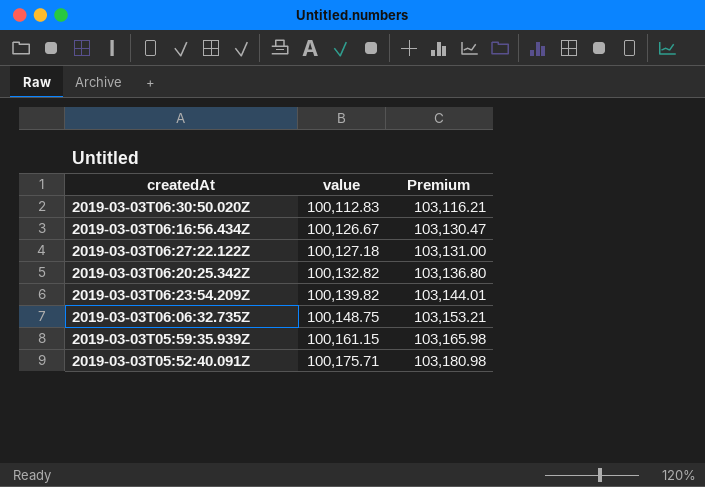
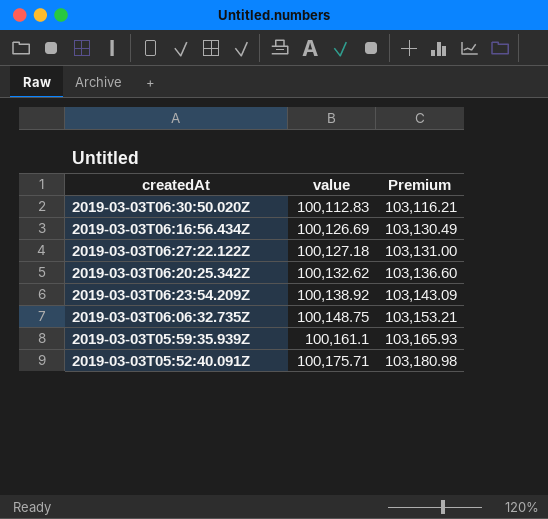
2019-03-03T06:16:56.434Z | value: 100,126.67 -> 100,126.69
2019-03-03T06:16:56.434Z | Premium: 103,130.47 -> 103,130.49
2019-03-03T06:20:25.342Z | value: 100,132.82 -> 100,132.62
2019-03-03T06:20:25.342Z | Premium: 103,136.80 -> 103,136.60
2019-03-03T06:23:54.209Z | value: 100,139.82 -> 100,138.92
2019-03-03T06:23:54.209Z | Premium: 103,144.01 -> 103,143.09
2019-03-03T05:59:35.939Z | value: 100,161.15 -> 100,161.1
2019-03-03T05:59:35.939Z | Premium: 103,165.98 -> 103,165.93

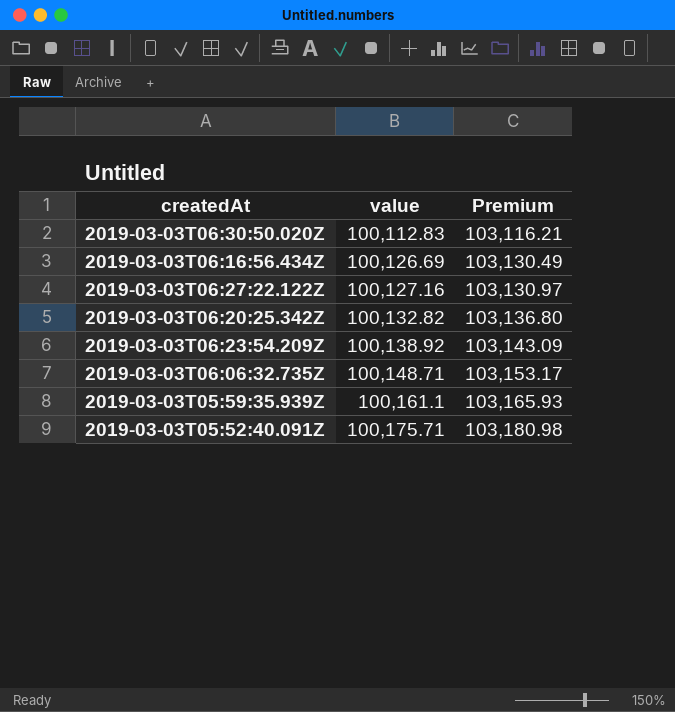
2019-03-03T06:27:22.122Z | value: 100,127.18 -> 100,127.16
2019-03-03T06:27:22.122Z | Premium: 103,131.00 -> 103,130.97
2019-03-03T06:20:25.342Z | value: 100,132.62 -> 100,132.82
2019-03-03T06:20:25.342Z | Premium: 103,136.60 -> 103,136.80
2019-03-03T06:06:32.735Z | value: 100,148.75 -> 100,148.71
2019-03-03T06:06:32.735Z | Premium: 103,153.21 -> 103,153.17

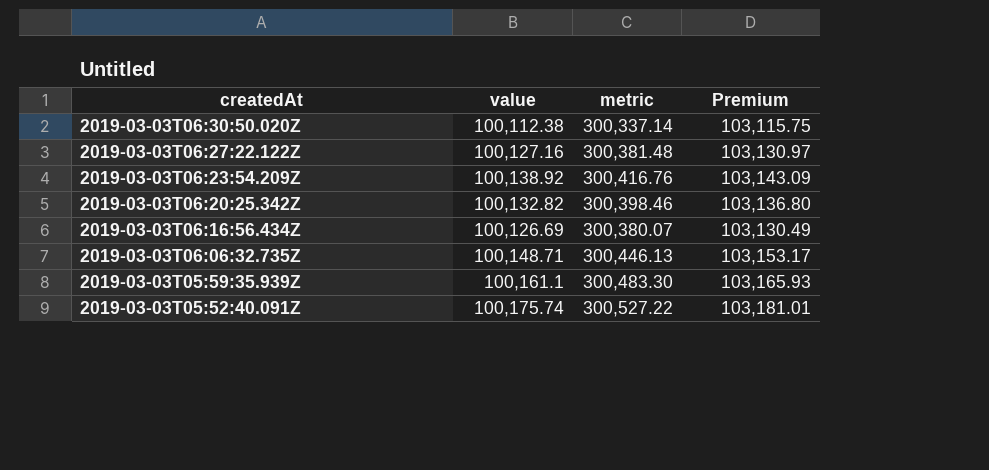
row order: value ascending -> createdAt descending
column metric | formula: none -> [value] * 3
2019-03-03T06:30:50.020Z | value: 100,112.83 -> 100,112.38
2019-03-03T06:30:50.020Z | Premium: 103,116.21 -> 103,115.75
2019-03-03T05:52:40.091Z | value: 100,175.71 -> 100,175.74
2019-03-03T05:52:40.091Z | Premium: 103,180.98 -> 103,181.01

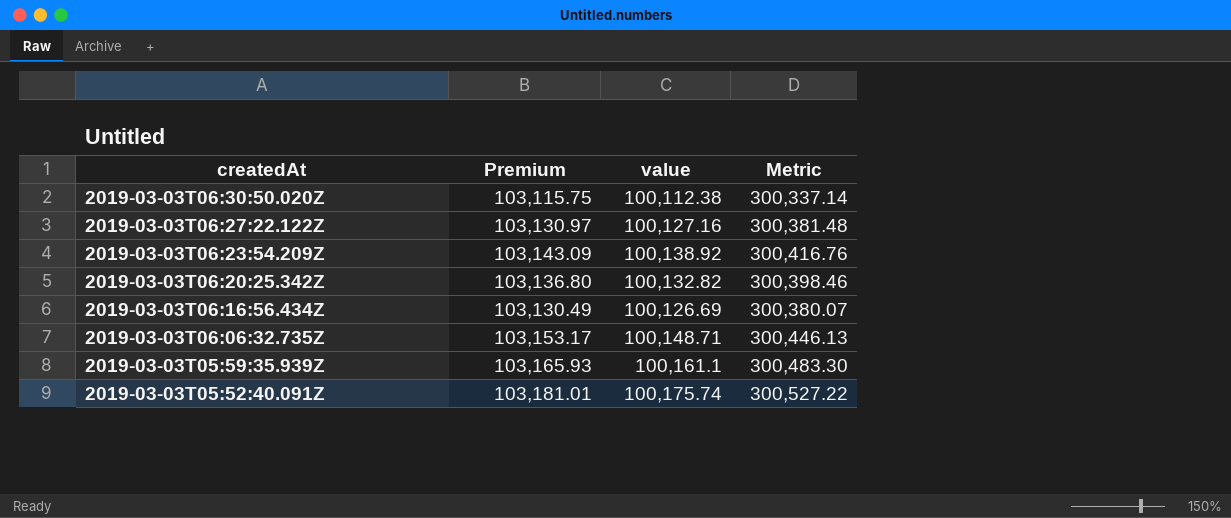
column Premium | position: 4 -> 2
column name: metric -> Metric

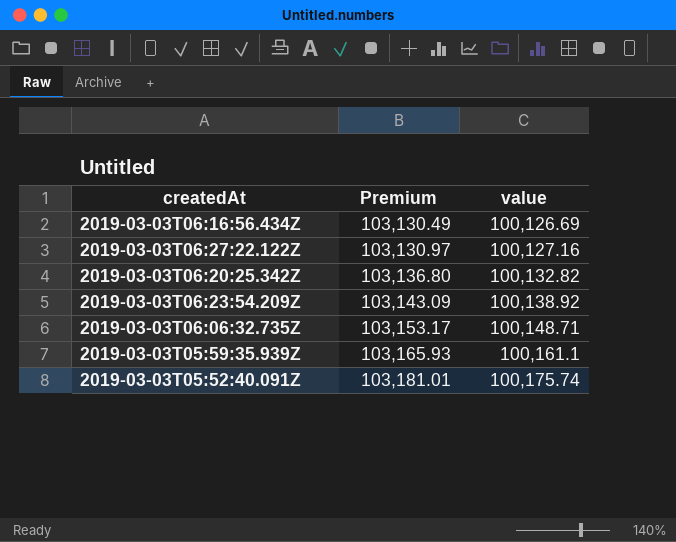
row order: createdAt descending -> Premium ascending
column Metric | formula: [value] * 3 -> none
row 2019-03-03T06:30:50.020Z: 103,115.75 | 100,112.38 | 300,337.14 -> none

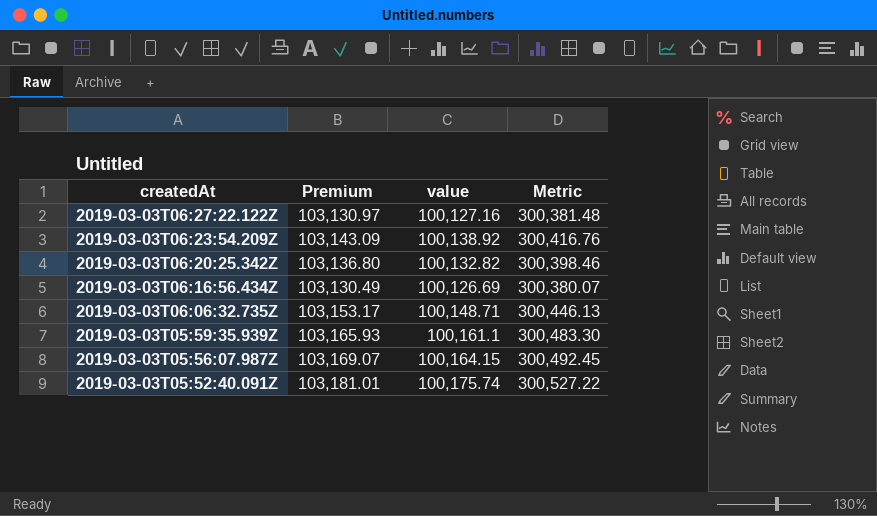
row order: Premium ascending -> createdAt descending
column Metric | formula: none -> [value] * 3
row 2019-03-03T05:56:07.987Z: none -> 103,169.07 | 100,164.15 | 300,492.45

